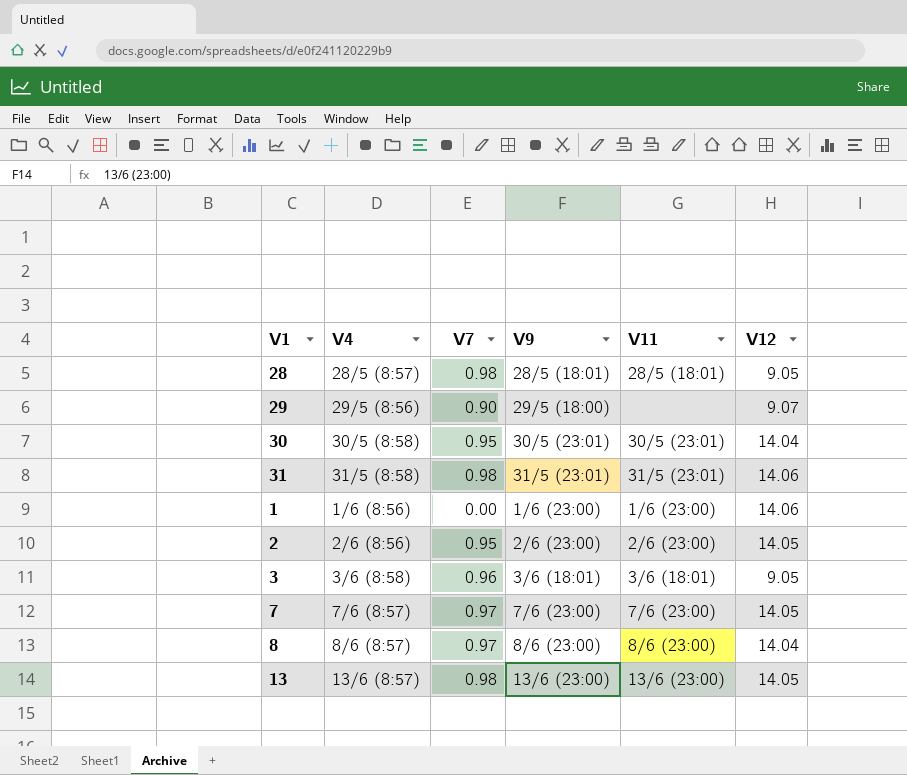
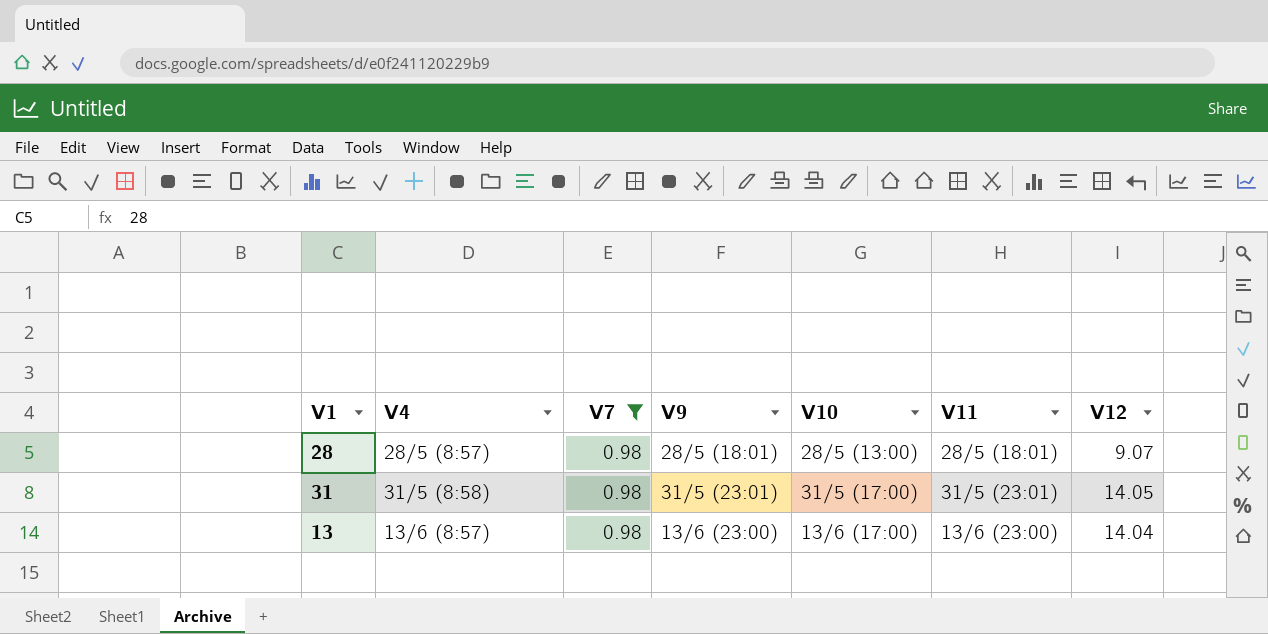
filter: none -> V7 = 0.98
column V10 | position: none -> 5
28 | V12: 9.05 -> 9.07
31 | V12: 14.06 -> 14.05
13 | V12: 14.05 -> 14.04

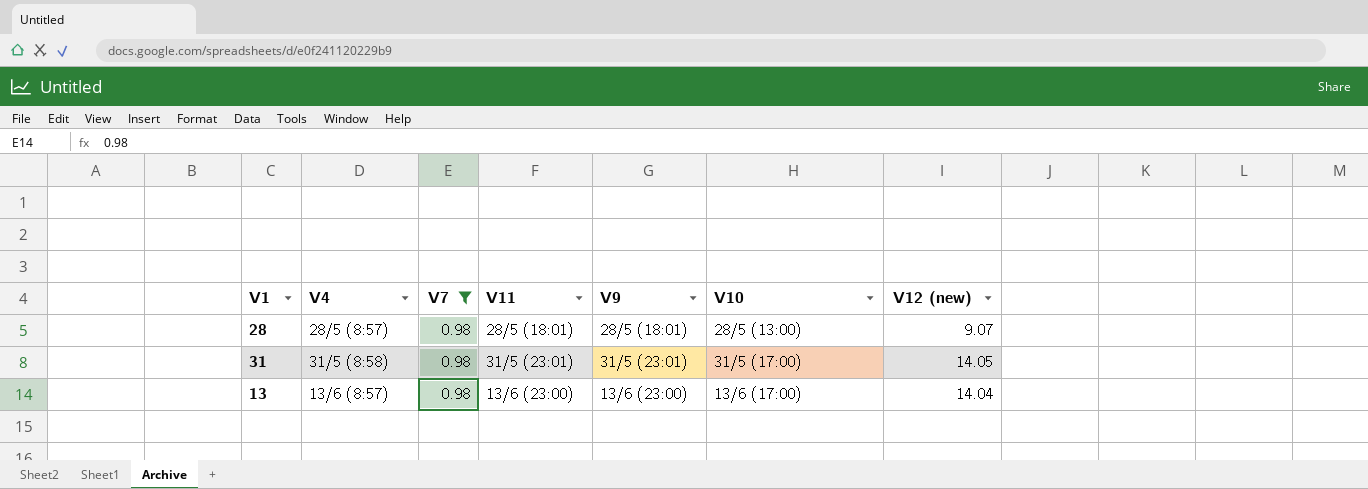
column V11 | position: 6 -> 4
column name: V12 -> V12 (new)

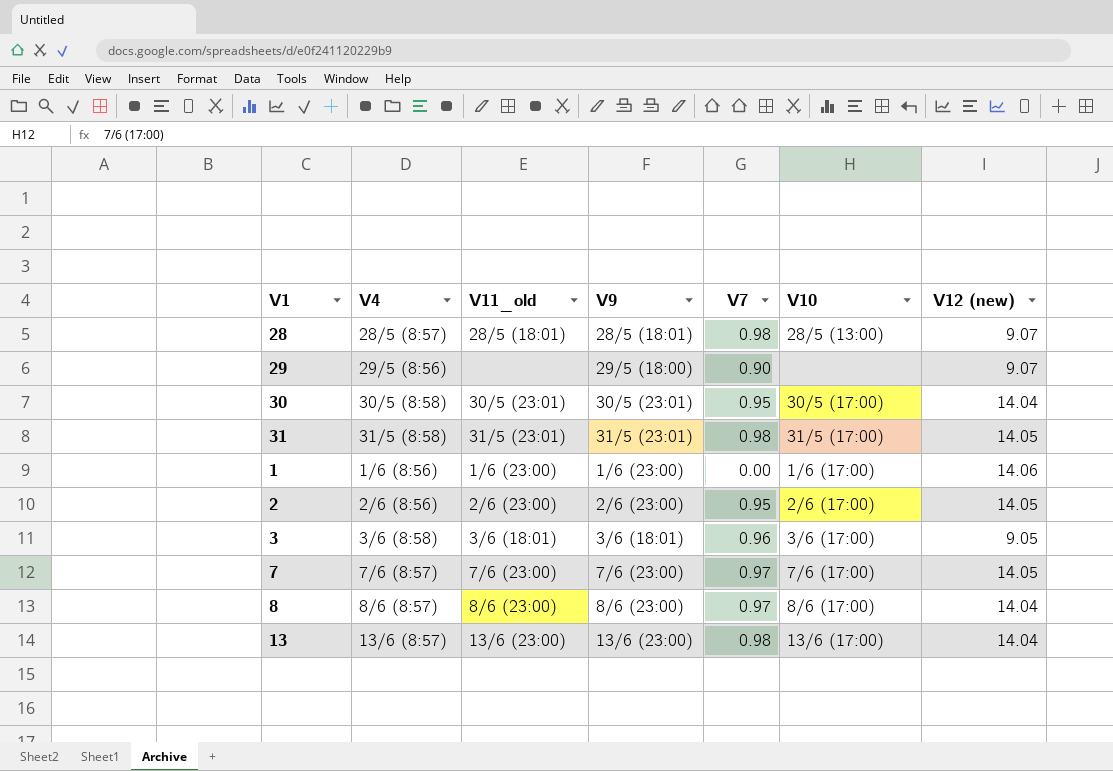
filter: V7 = 0.98 -> none
column name: V11 -> V11_old
column V7 | position: 3 -> 5

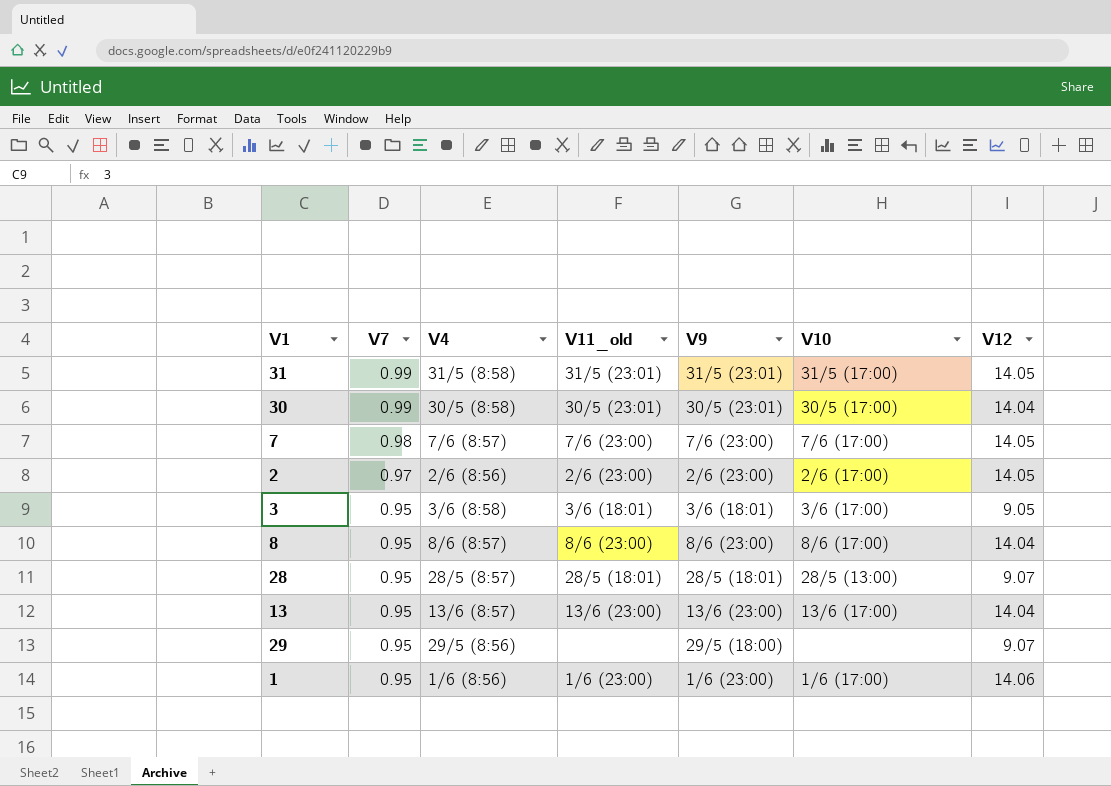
row order: none -> V7 descending
column V7 | position: 5 -> 2
column name: V12 (new) -> V12
31 | V7: 0.98 -> 0.99
30 | V7: 0.95 -> 0.99
7 | V7: 0.97 -> 0.98
2 | V7: 0.95 -> 0.97
3 | V7: 0.96 -> 0.95
8 | V7: 0.97 -> 0.95
28 | V7: 0.98 -> 0.95
13 | V7: 0.98 -> 0.95
29 | V7: 0.90 -> 0.95
1 | V7: 0.00 -> 0.95

